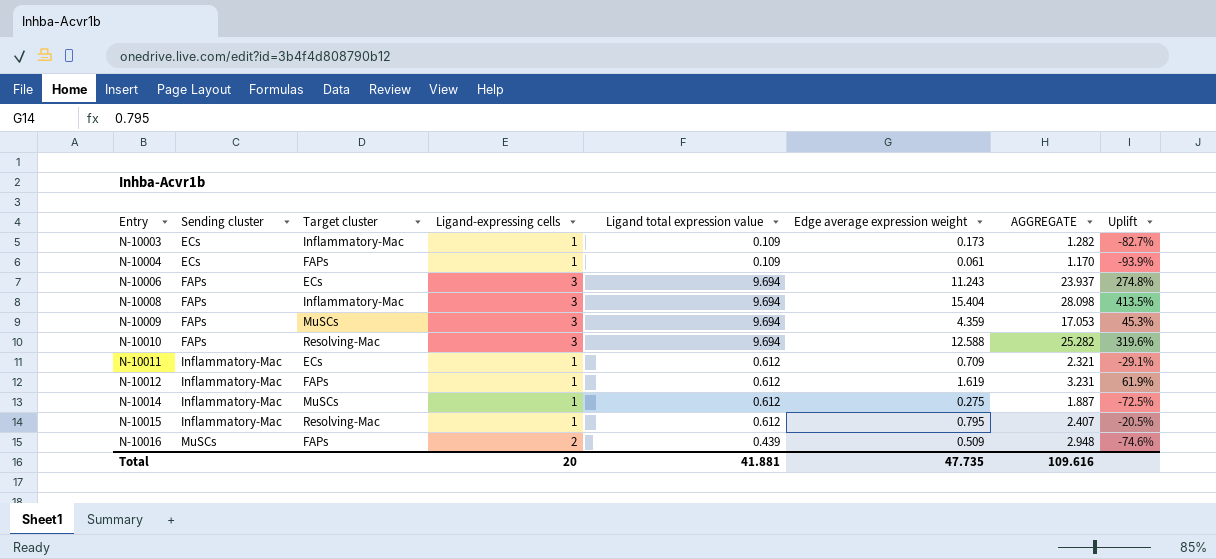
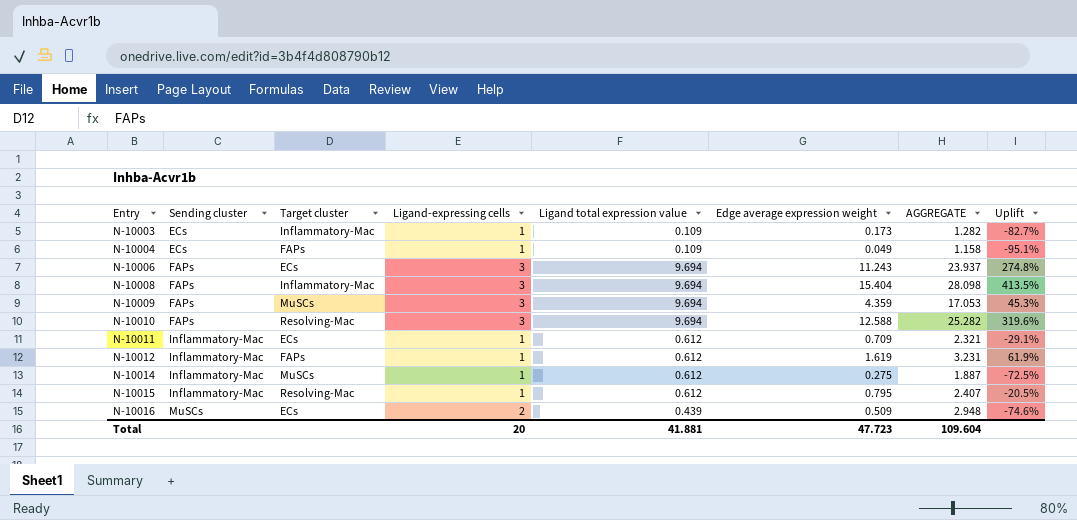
N-10004 | Edge average expression weight: 0.061 -> 0.049
N-10004 | AGGREGATE: 1.170 -> 1.158
N-10004 | Uplift: -93.9% -> -95.1%
N-10016 | Target cluster: FAPs -> ECs
Total | Edge average expression weight: 47.735 -> 47.723
Total | AGGREGATE: 109.616 -> 109.604

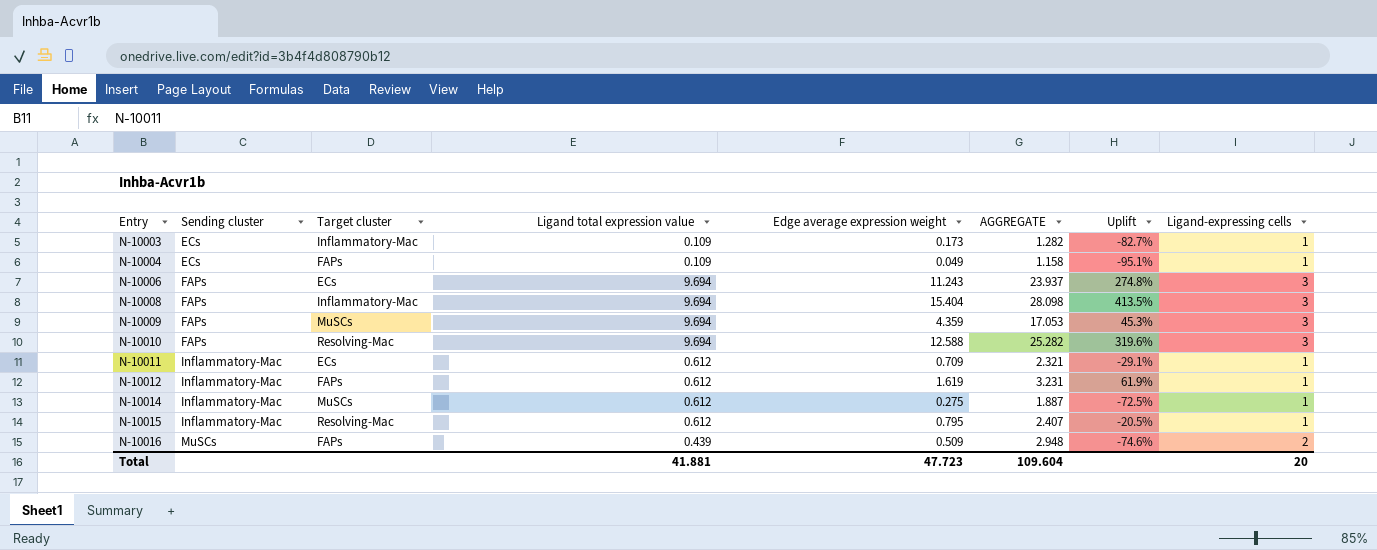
column Ligand-expressing cells | position: 4 -> 8
N-10016 | Target cluster: ECs -> FAPs

